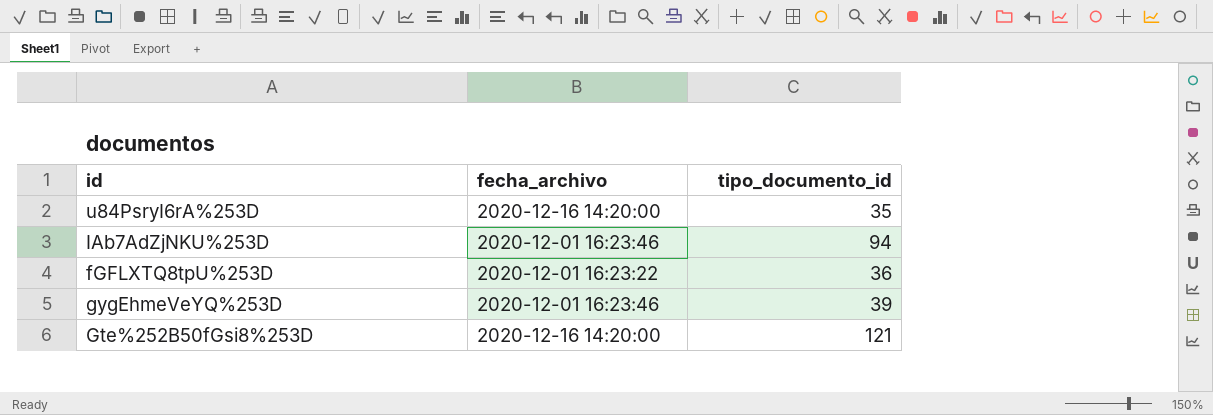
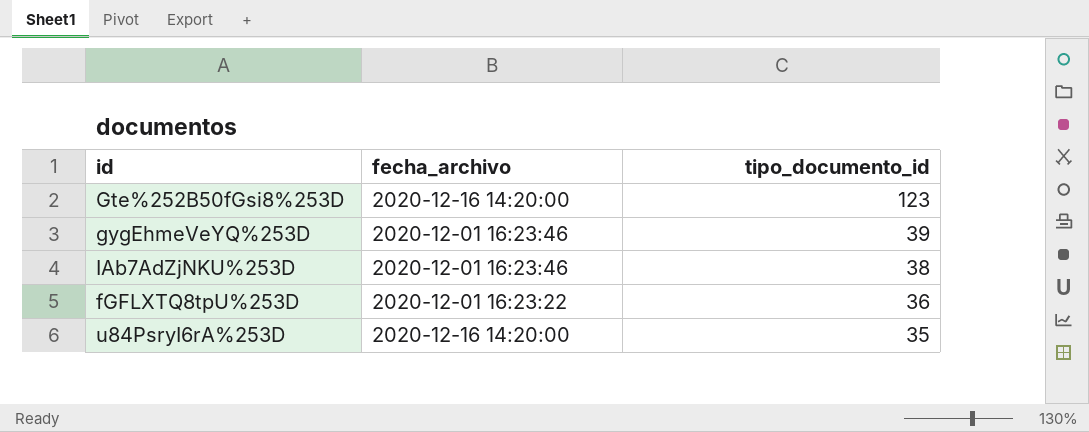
row order: none -> tipo_documento_id descending
Gte%252B50fGsi8%253D | tipo_documento_id: 121 -> 123
IAb7AdZjNKU%253D | tipo_documento_id: 94 -> 38

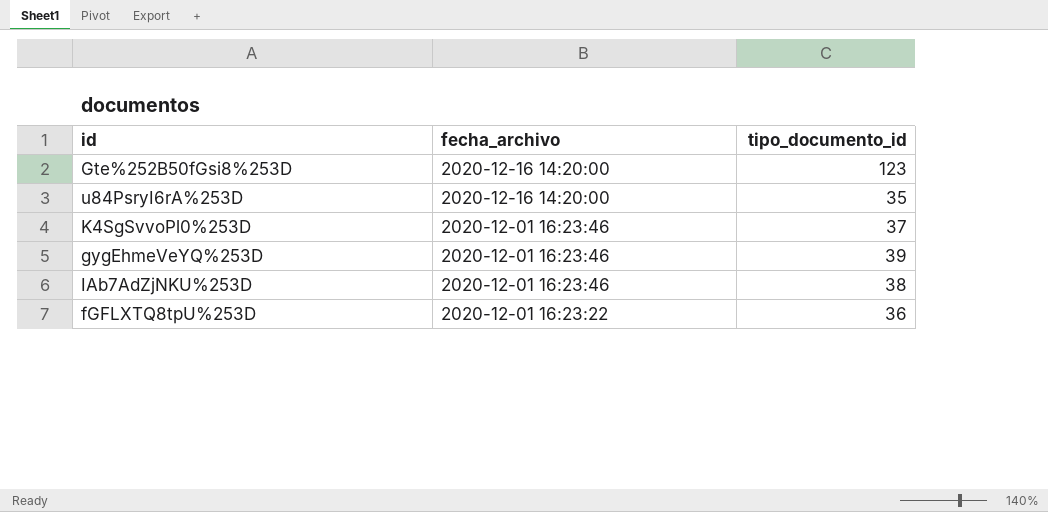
row order: tipo_documento_id descending -> fecha_archivo descending
row K4SgSvvoPl0%253D: none -> 2020-12-01 16:23:46 | 37

